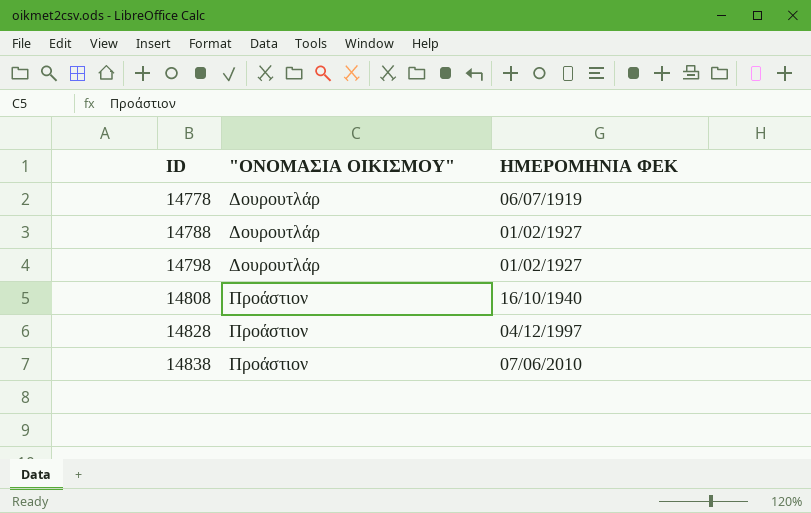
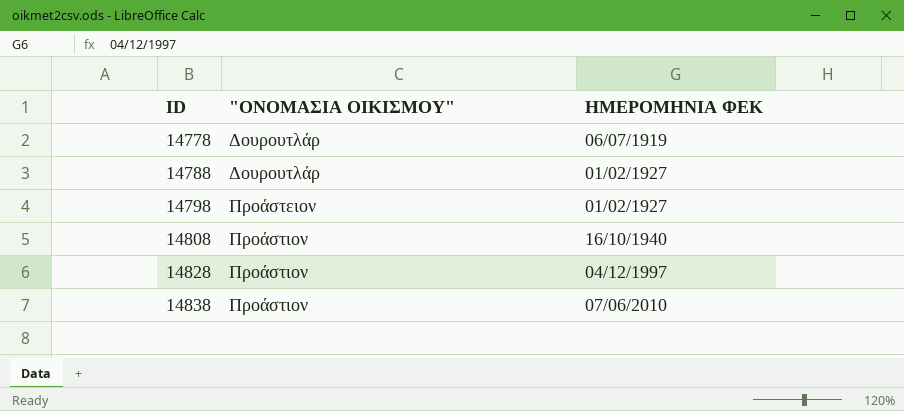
14798 | "ΟΝΟΜΑΣΙΑ ΟΙΚΙΣΜΟΥ": Δουρουτλάρ -> Προάστειον

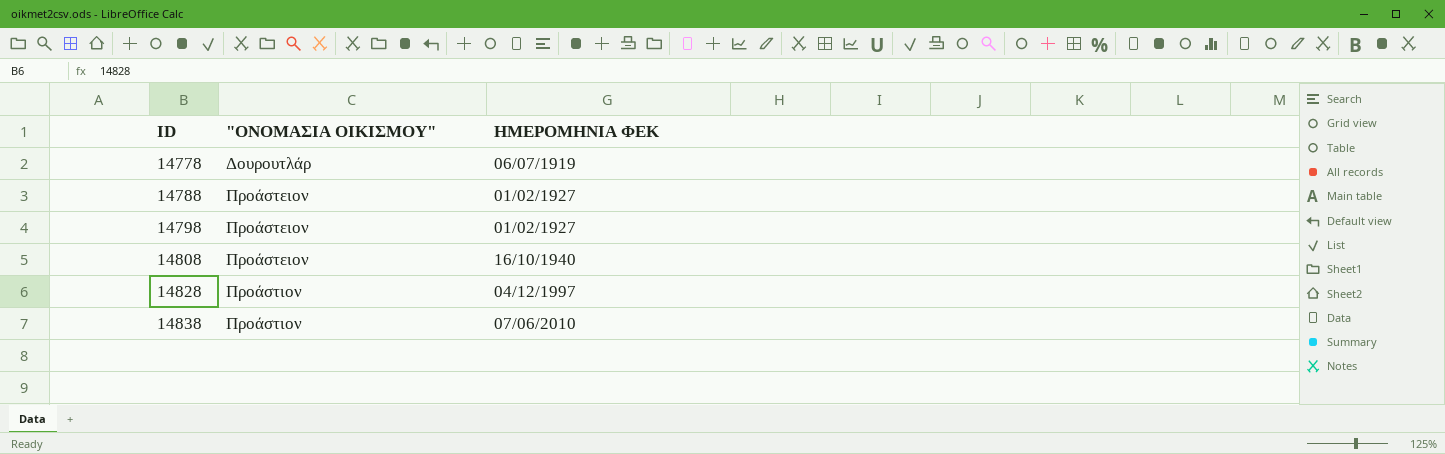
14788 | "ΟΝΟΜΑΣΙΑ ΟΙΚΙΣΜΟΥ": Δουρουτλάρ -> Προάστειον
14808 | "ΟΝΟΜΑΣΙΑ ΟΙΚΙΣΜΟΥ": Προάστιον -> Προάστειον

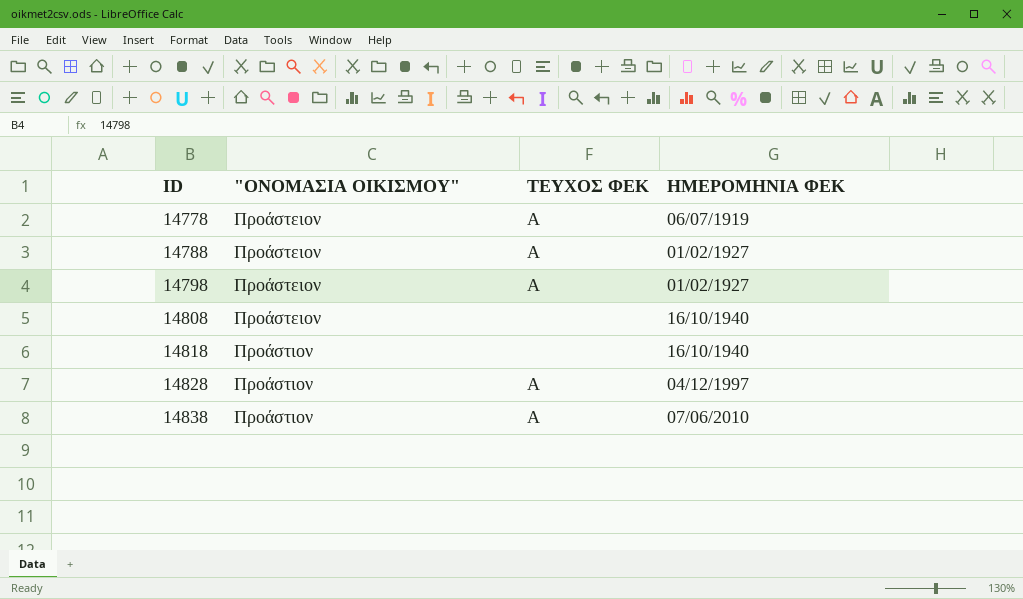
column ΤΕΥΧΟΣ ΦΕΚ | position: none -> 3
14778 | "ΟΝΟΜΑΣΙΑ ΟΙΚΙΣΜΟΥ": Δουρουτλάρ -> Προάστειον
row 14818: none -> Προάστιον | none | 16/10/1940

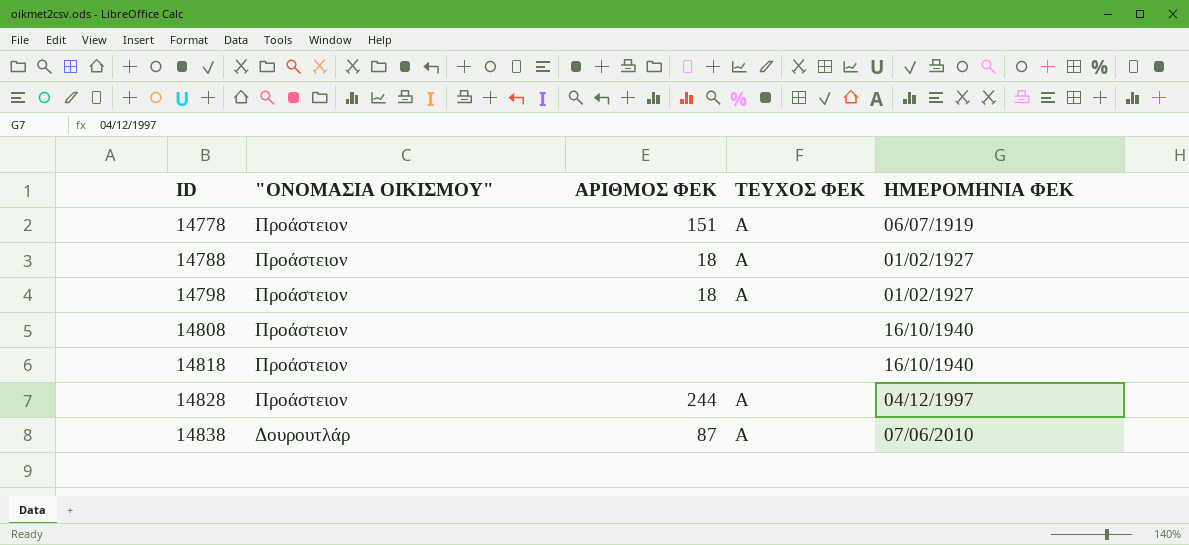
column ΑΡΙΘΜΟΣ ΦΕΚ | position: none -> 3
14818 | "ΟΝΟΜΑΣΙΑ ΟΙΚΙΣΜΟΥ": Προάστιον -> Προάστειον
14828 | "ΟΝΟΜΑΣΙΑ ΟΙΚΙΣΜΟΥ": Προάστιον -> Προάστειον
14838 | "ΟΝΟΜΑΣΙΑ ΟΙΚΙΣΜΟΥ": Προάστιον -> Δουρουτλάρ

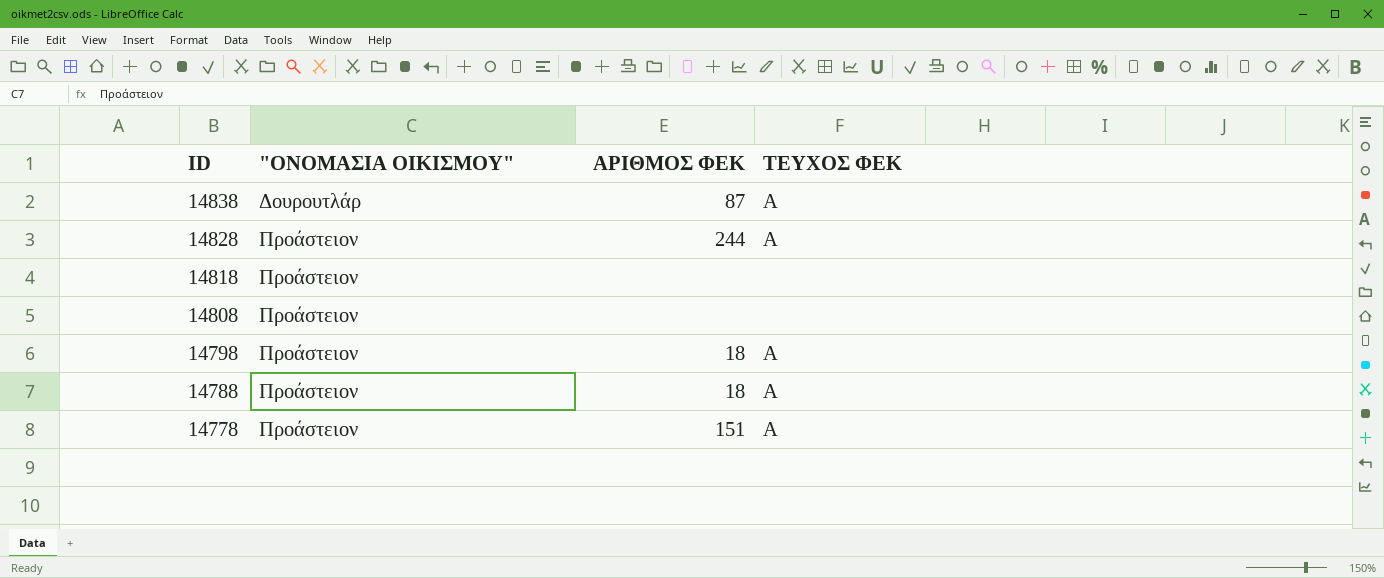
row order: ID ascending -> ID descending
column ΗΜΕΡΟΜΗΝΙΑ ΦΕΚ | position: 5 -> none

